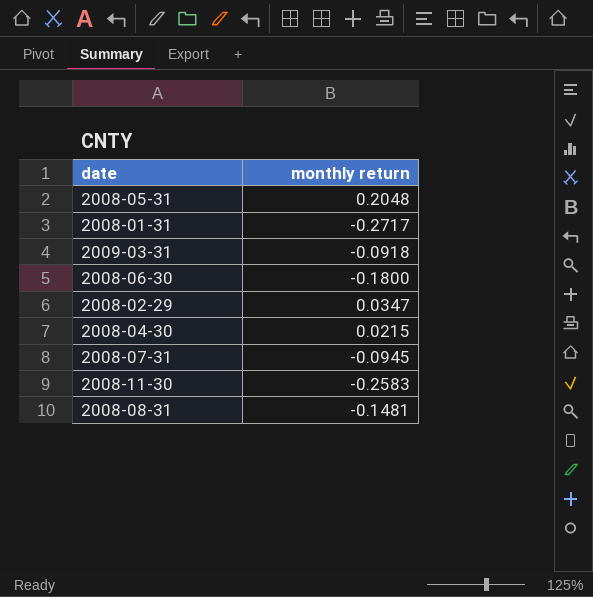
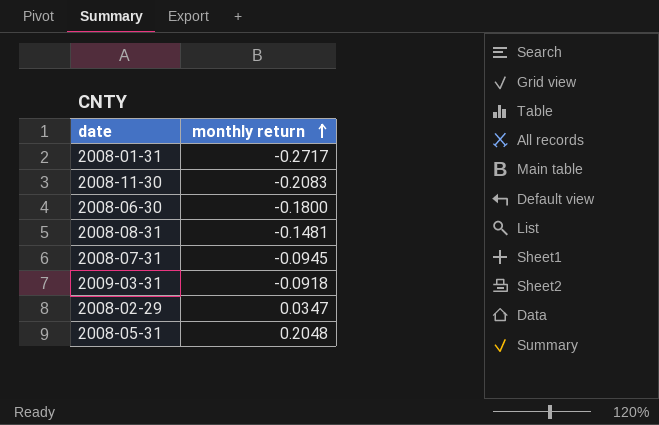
row order: none -> monthly return ascending
row 2008-04-30: 0.0215 -> none
2008-11-30 | monthly return: -0.2583 -> -0.2083

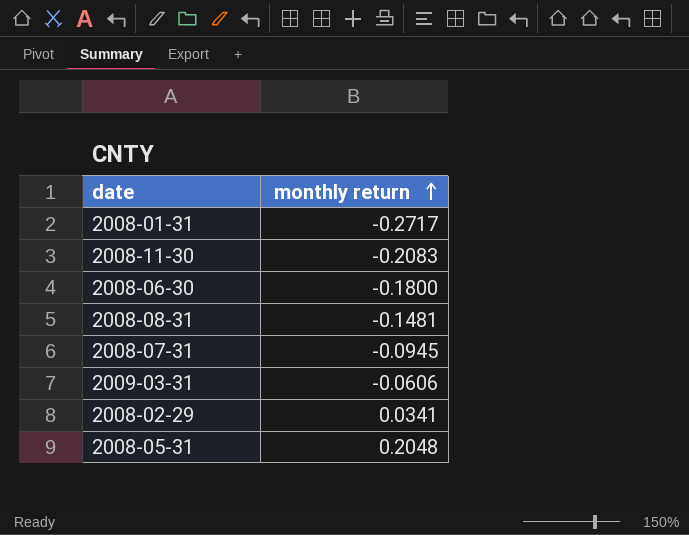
2009-03-31 | monthly return: -0.0918 -> -0.0606
2008-02-29 | monthly return: 0.0347 -> 0.0341

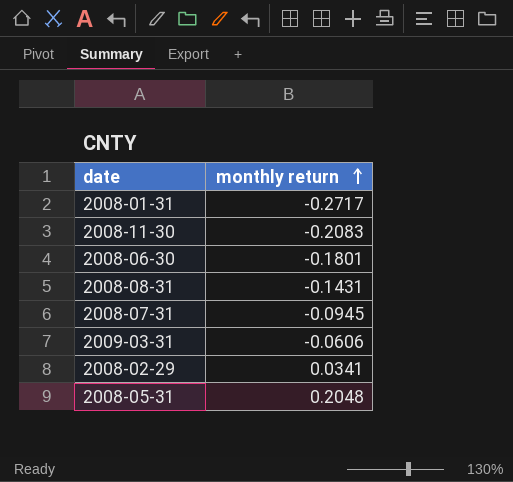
2008-06-30 | monthly return: -0.1800 -> -0.1801
2008-08-31 | monthly return: -0.1481 -> -0.1431

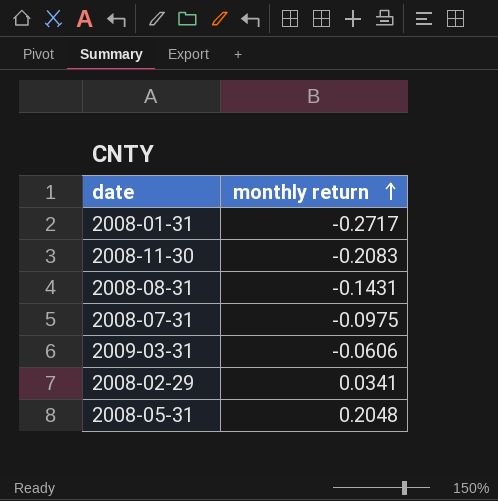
row 2008-06-30: -0.1801 -> none
2008-07-31 | monthly return: -0.0945 -> -0.0975

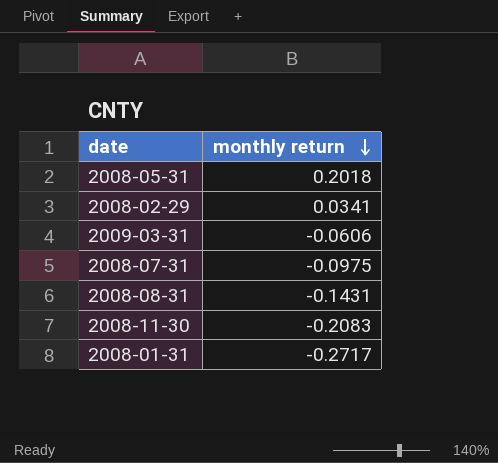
row order: monthly return ascending -> monthly return descending
2008-05-31 | monthly return: 0.2048 -> 0.2018

